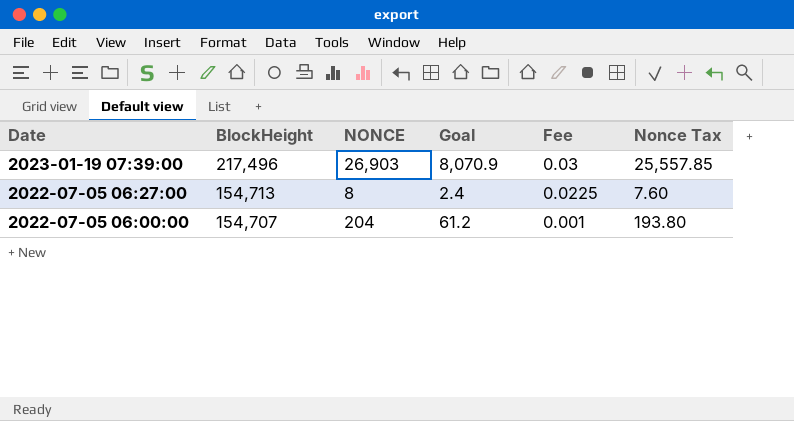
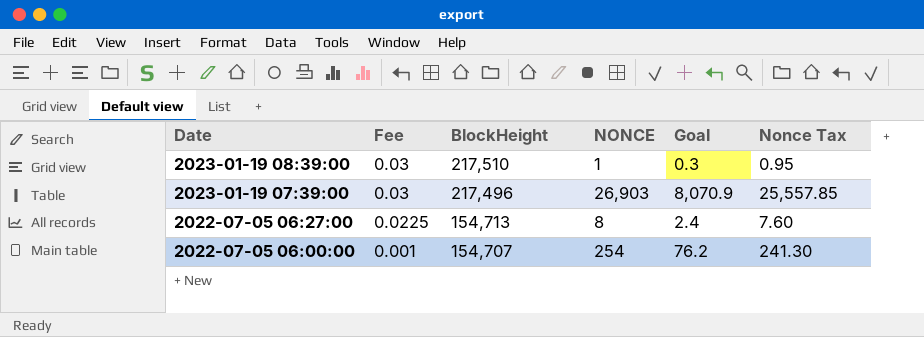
column Fee | position: 5 -> 2
row 2023-01-19 08:39:00: none -> 0.03 | 217,510 | 1 | 0.3 | 0.95
2022-07-05 06:00:00 | NONCE: 204 -> 254
2022-07-05 06:00:00 | Goal: 61.2 -> 76.2
2022-07-05 06:00:00 | Nonce Tax: 193.80 -> 241.30

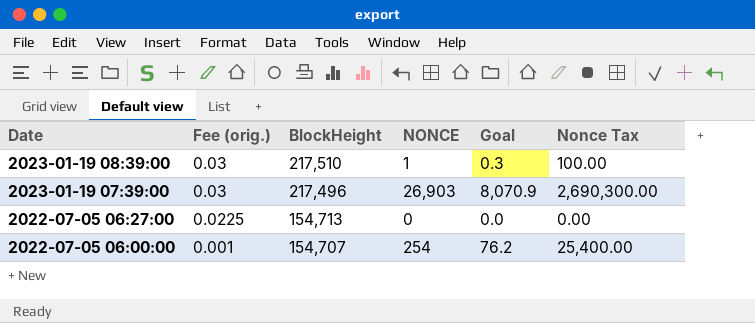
column name: Fee -> Fee (orig.)
column Nonce Tax | formula: [NONCE] * 0.95 -> [NONCE] * 100
2022-07-05 06:27:00 | NONCE: 8 -> 0
2022-07-05 06:27:00 | Goal: 2.4 -> 0.0

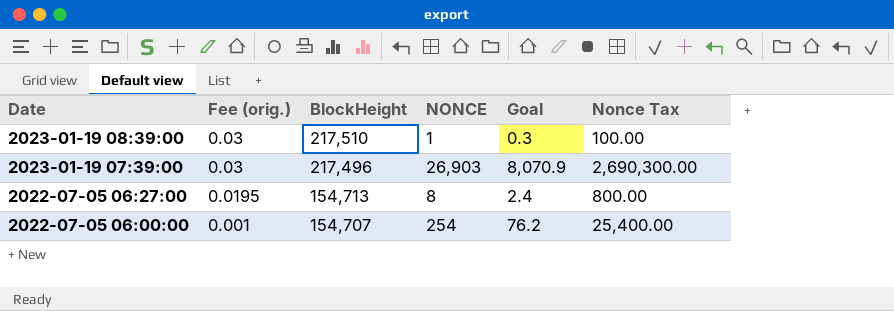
2022-07-05 06:27:00 | Fee (orig.): 0.0225 -> 0.0195
2022-07-05 06:27:00 | NONCE: 0 -> 8
2022-07-05 06:27:00 | Goal: 0.0 -> 2.4
2022-07-05 06:27:00 | Nonce Tax: 0.00 -> 800.00

